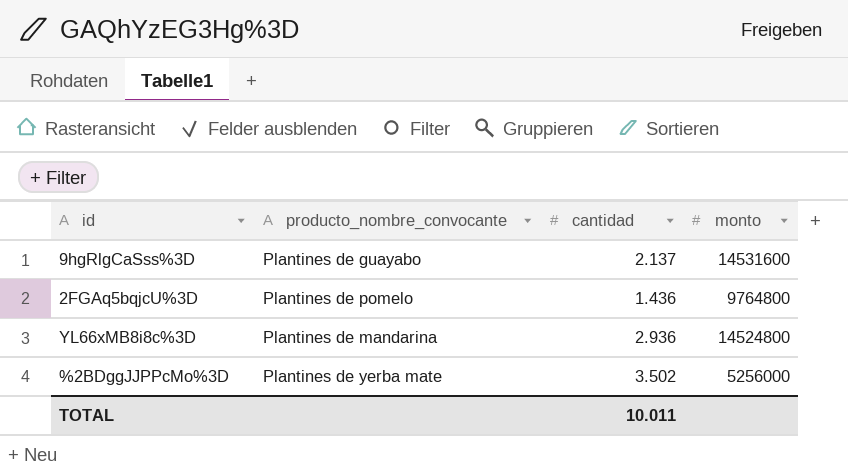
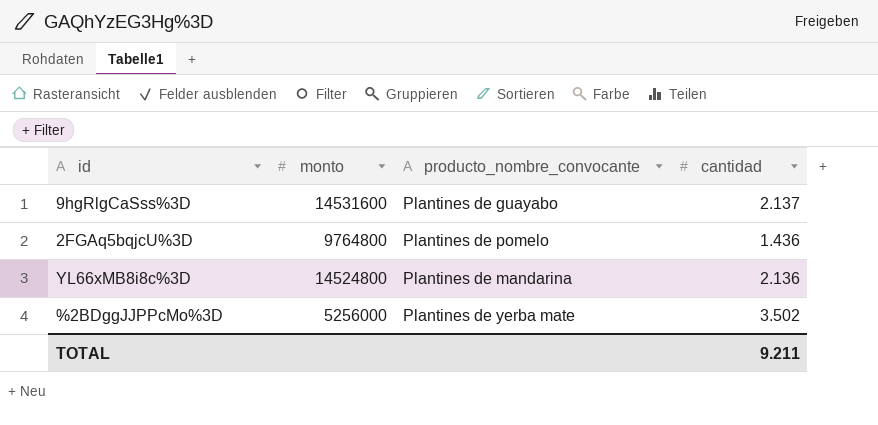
column monto | position: 4 -> 2
YL66xMB8i8c%3D | cantidad: 2.936 -> 2.136
TOTAL | cantidad: 10.011 -> 9.211

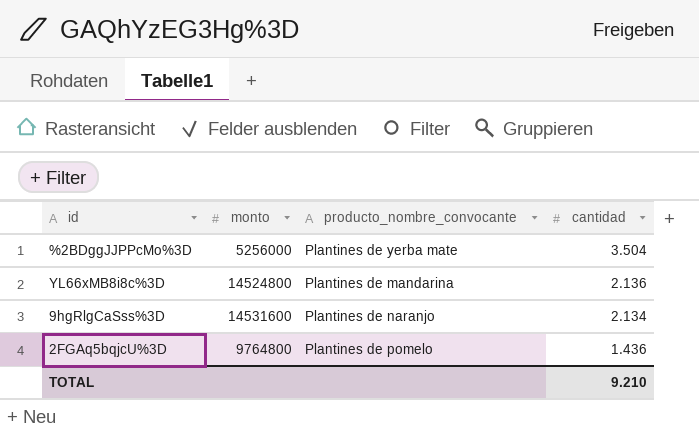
row order: none -> cantidad descending
%2BDggJJPPcMo%3D | cantidad: 3.502 -> 3.504
9hgRlgCaSss%3D | producto_nombre_convocante: Plantines de guayabo -> Plantines de naranjo
9hgRlgCaSss%3D | cantidad: 2.137 -> 2.134
TOTAL | cantidad: 9.211 -> 9.210

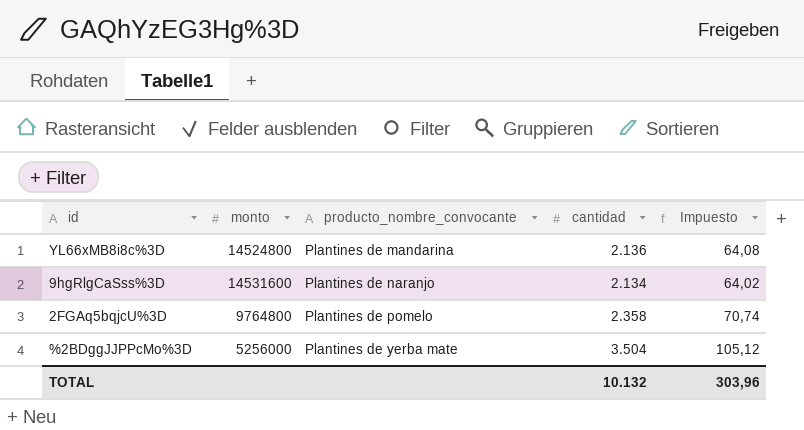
row order: cantidad descending -> producto_nombre_convocante ascending
column Impuesto | formula: none -> [cantidad] * 0,03
2FGAq5bqjcU%3D | cantidad: 1.436 -> 2.358
TOTAL | cantidad: 9.210 -> 10.132

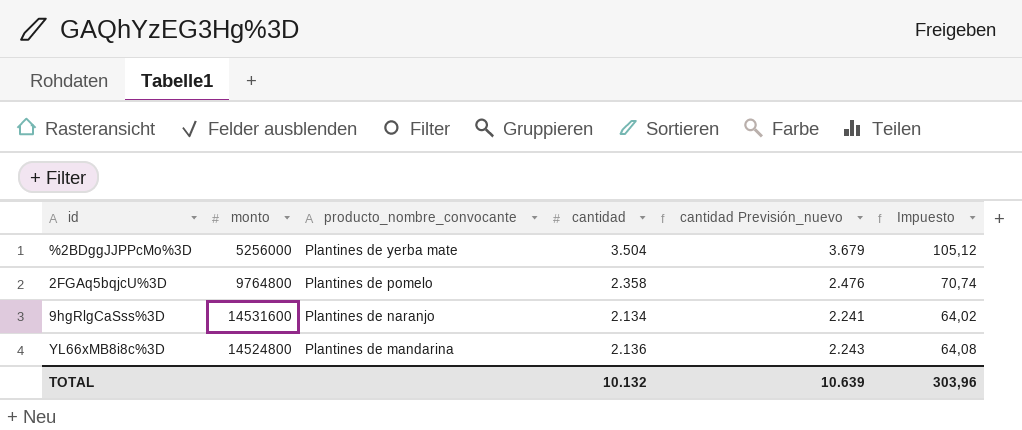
row order: producto_nombre_convocante ascending -> producto_nombre_convocante descending
column cantidad Previsión_nuevo | formula: none -> [cantidad] * 1,05

